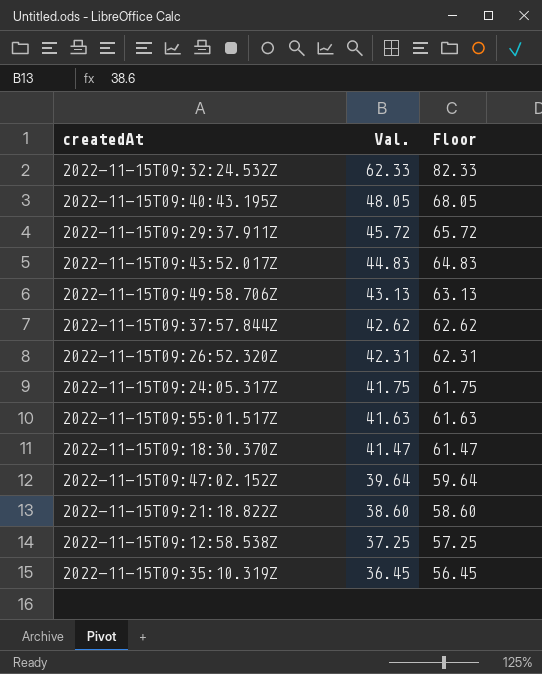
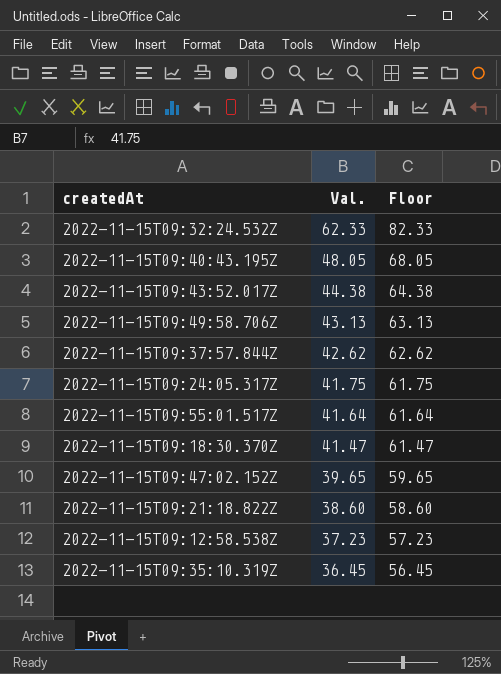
row 2022-11-15T09:29:37.911Z: 45.72 | 65.72 -> none
row 2022-11-15T09:26:52.320Z: 42.31 | 62.31 -> none
2022-11-15T09:43:52.017Z | Val.: 44.83 -> 44.38
2022-11-15T09:43:52.017Z | Floor: 64.83 -> 64.38
2022-11-15T09:55:01.517Z | Val.: 41.63 -> 41.64
2022-11-15T09:55:01.517Z | Floor: 61.63 -> 61.64
2022-11-15T09:47:02.152Z | Val.: 39.64 -> 39.65
2022-11-15T09:47:02.152Z | Floor: 59.64 -> 59.65
2022-11-15T09:12:58.538Z | Val.: 37.25 -> 37.23
2022-11-15T09:12:58.538Z | Floor: 57.25 -> 57.23

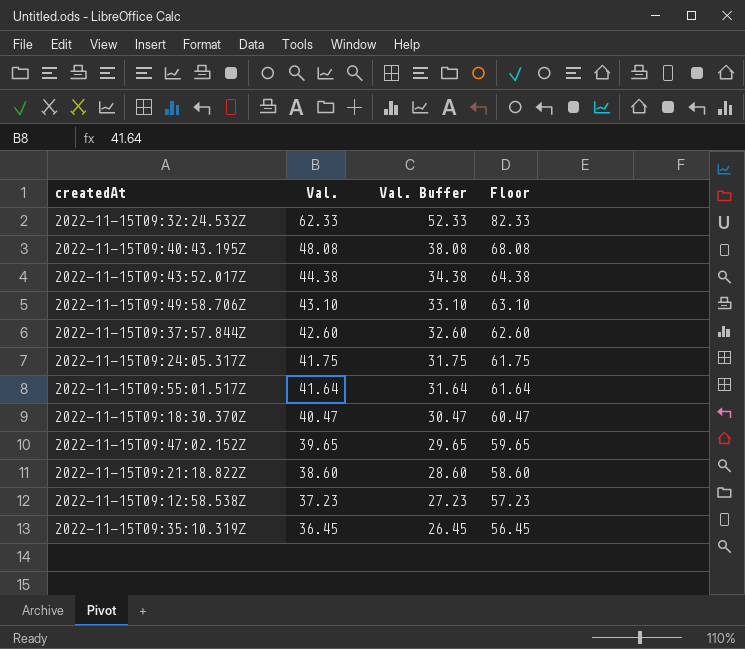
column Val. Buffer | formula: none -> [Val.] - 10
2022-11-15T09:40:43.195Z | Val.: 48.05 -> 48.08
2022-11-15T09:40:43.195Z | Floor: 68.05 -> 68.08
2022-11-15T09:49:58.706Z | Val.: 43.13 -> 43.10
2022-11-15T09:49:58.706Z | Floor: 63.13 -> 63.10
2022-11-15T09:37:57.844Z | Val.: 42.62 -> 42.60
2022-11-15T09:37:57.844Z | Floor: 62.62 -> 62.60
2022-11-15T09:18:30.370Z | Val.: 41.47 -> 40.47
2022-11-15T09:18:30.370Z | Floor: 61.47 -> 60.47

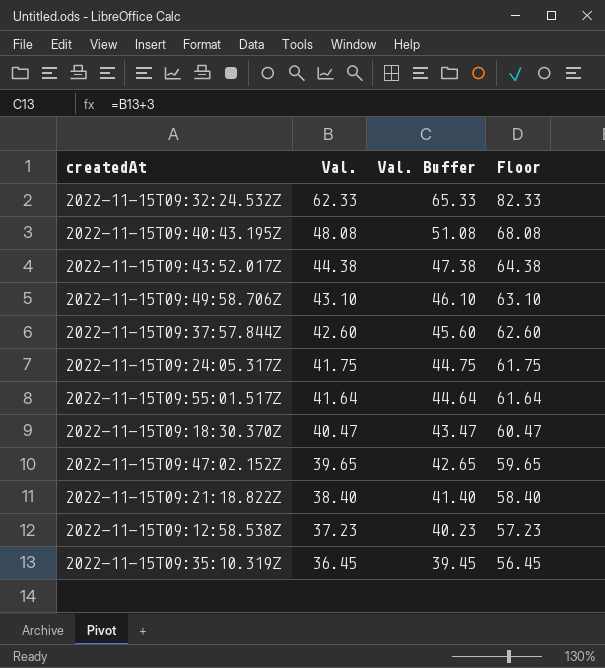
column Val. Buffer | formula: [Val.] - 10 -> [Val.] + 3
2022-11-15T09:21:18.822Z | Val.: 38.60 -> 38.40
2022-11-15T09:21:18.822Z | Floor: 58.60 -> 58.40

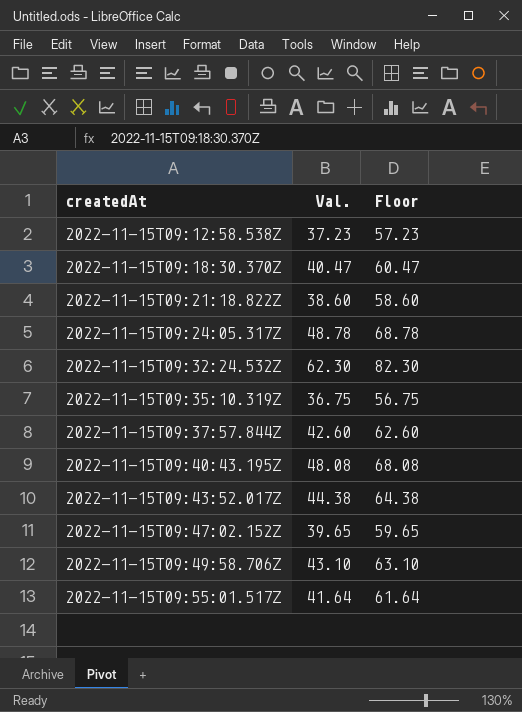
row order: Val. descending -> createdAt ascending
column Val. Buffer | formula: [Val.] + 3 -> none
2022-11-15T09:21:18.822Z | Val.: 38.40 -> 38.60
2022-11-15T09:21:18.822Z | Floor: 58.40 -> 58.60
2022-11-15T09:24:05.317Z | Val.: 41.75 -> 48.78
2022-11-15T09:24:05.317Z | Floor: 61.75 -> 68.78
2022-11-15T09:32:24.532Z | Val.: 62.33 -> 62.30
2022-11-15T09:32:24.532Z | Floor: 82.33 -> 82.30
2022-11-15T09:35:10.319Z | Val.: 36.45 -> 36.75
2022-11-15T09:35:10.319Z | Floor: 56.45 -> 56.75

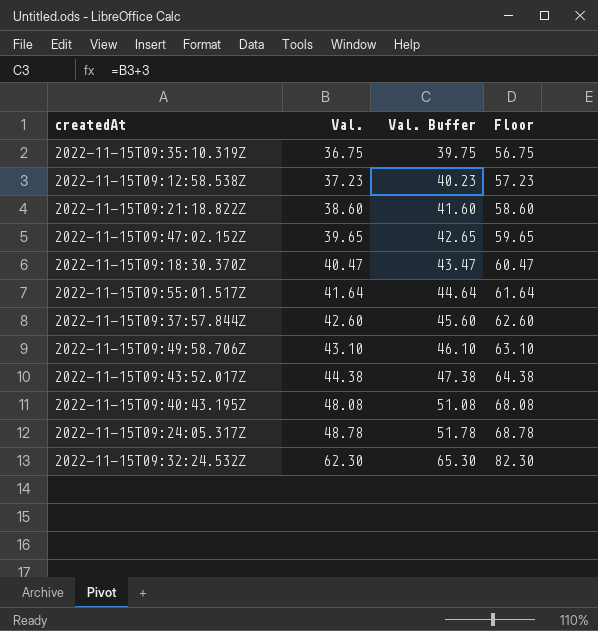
row order: createdAt ascending -> Val. ascending
column Val. Buffer | formula: none -> [Val.] + 3

